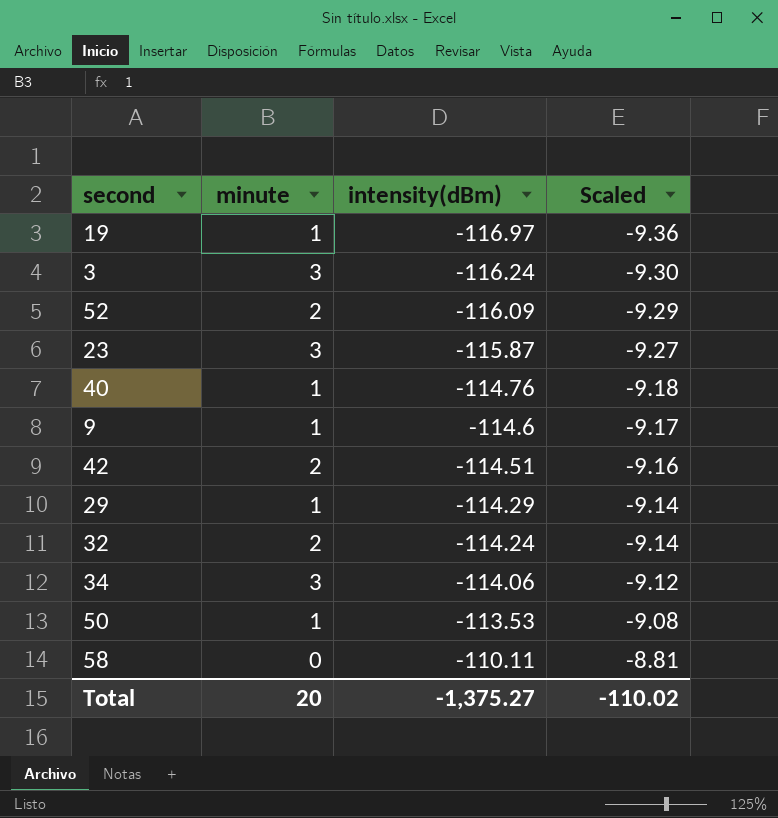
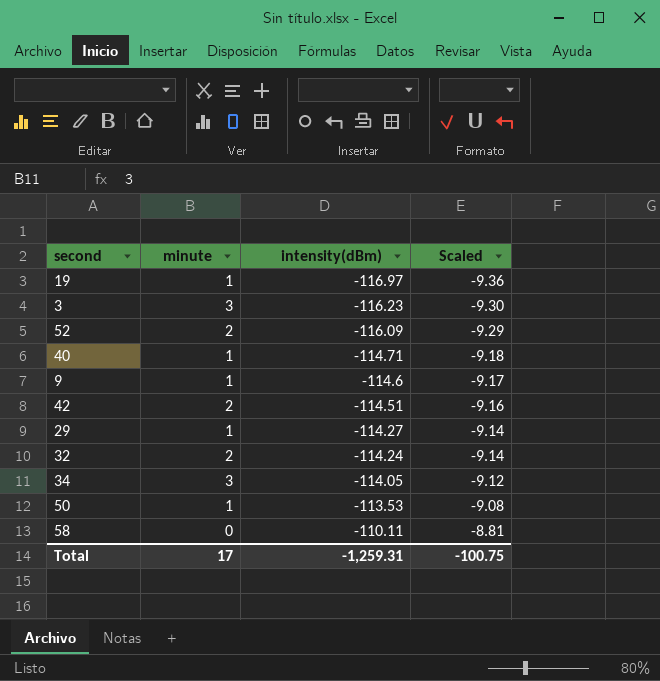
row 23: 3 | -115.87 | -9.27 -> none
3 | intensity(dBm): -116.24 -> -116.23
40 | intensity(dBm): -114.76 -> -114.71
29 | intensity(dBm): -114.29 -> -114.27
34 | intensity(dBm): -114.06 -> -114.05
Total | minute: 20 -> 17
Total | intensity(dBm): -1,375.27 -> -1,259.31
Total | Scaled: -110.02 -> -100.75

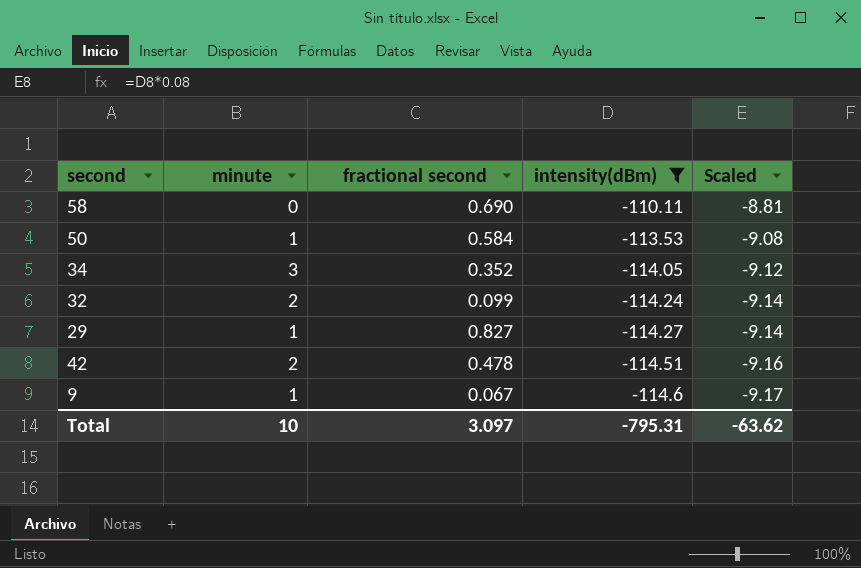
filter: none -> intensity(dBm) >= -114.6
row order: intensity(dBm) ascending -> intensity(dBm) descending
column fractional second | position: none -> 3
Total | minute: 17 -> 10
Total | intensity(dBm): -1,259.31 -> -795.31
Total | Scaled: -100.75 -> -63.62

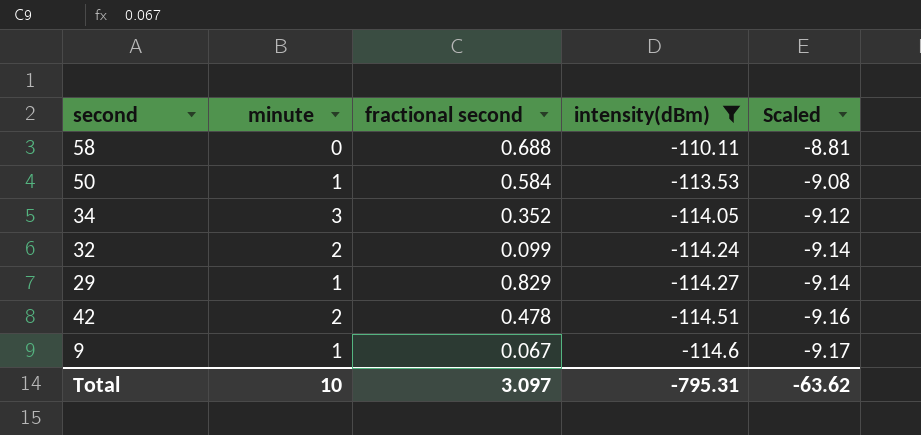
58 | fractional second: 0.690 -> 0.688
29 | fractional second: 0.827 -> 0.829

